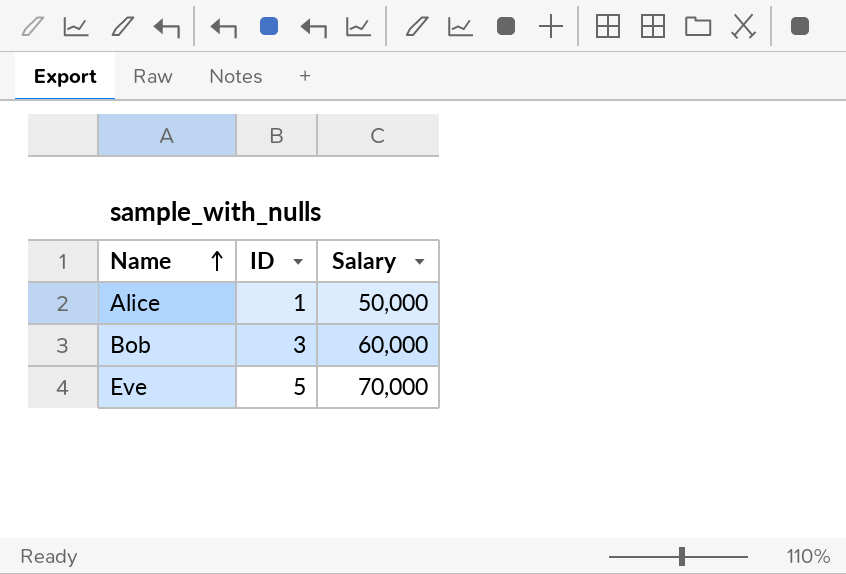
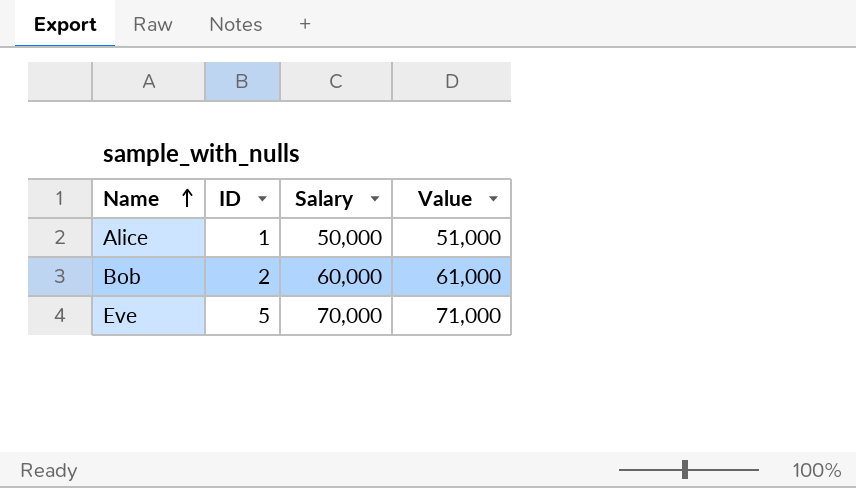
column Value | formula: none -> [Salary] + 1000
Bob | ID: 3 -> 2

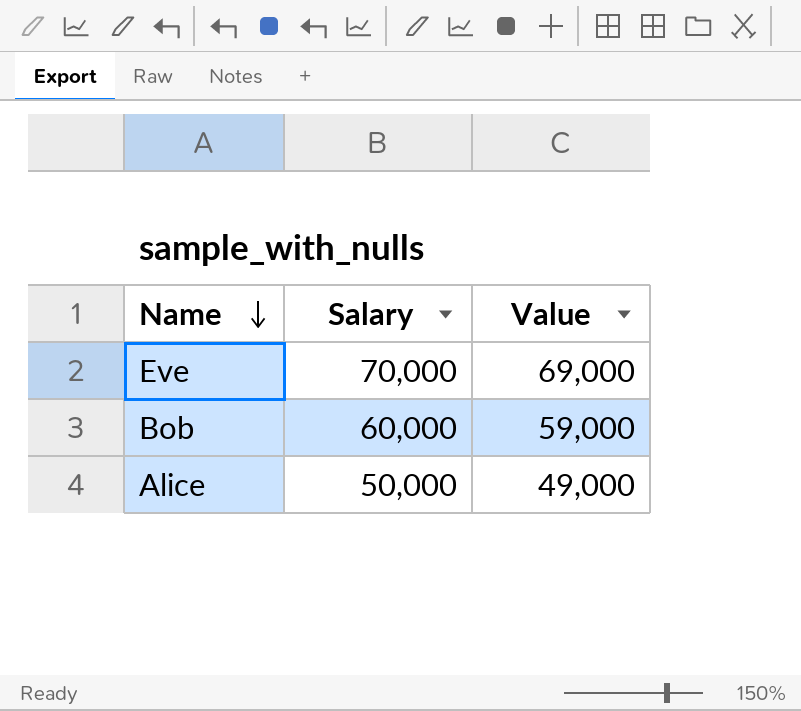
row order: Name ascending -> Name descending
column ID | position: 2 -> none
column Value | formula: [Salary] + 1000 -> [Salary] - 1000

